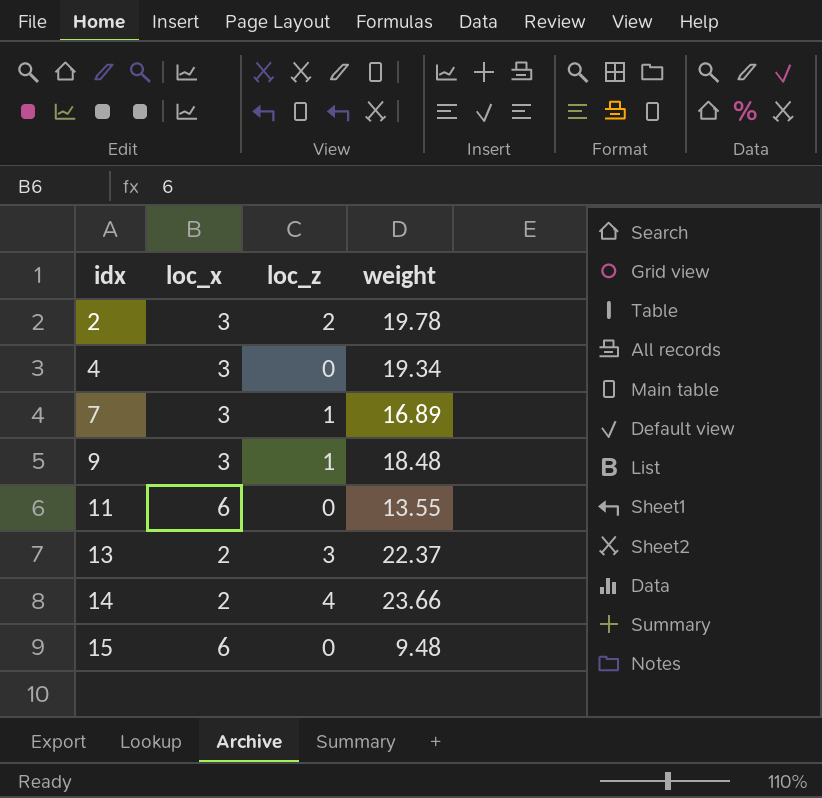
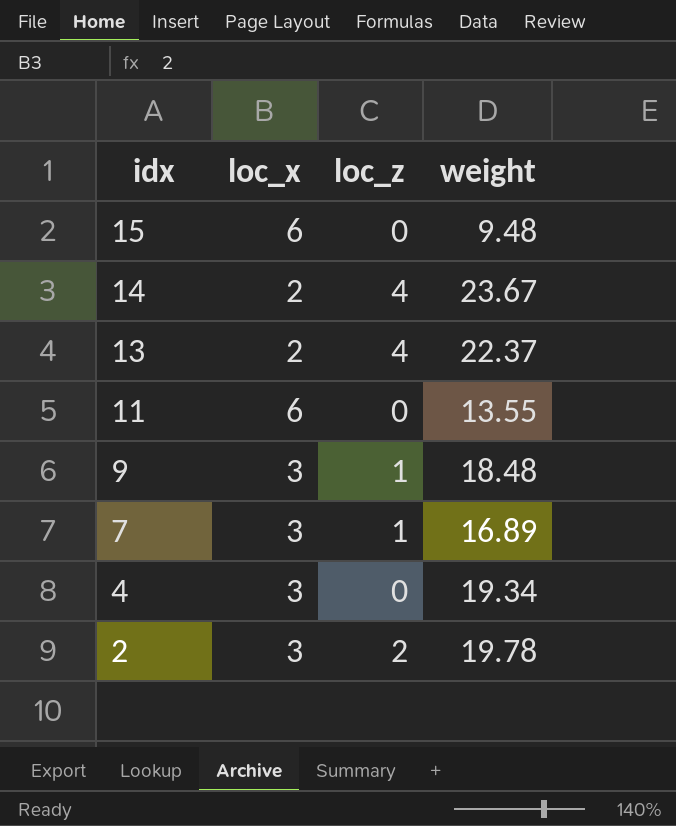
row order: idx ascending -> idx descending
14 | weight: 23.66 -> 23.67
13 | loc_z: 3 -> 4

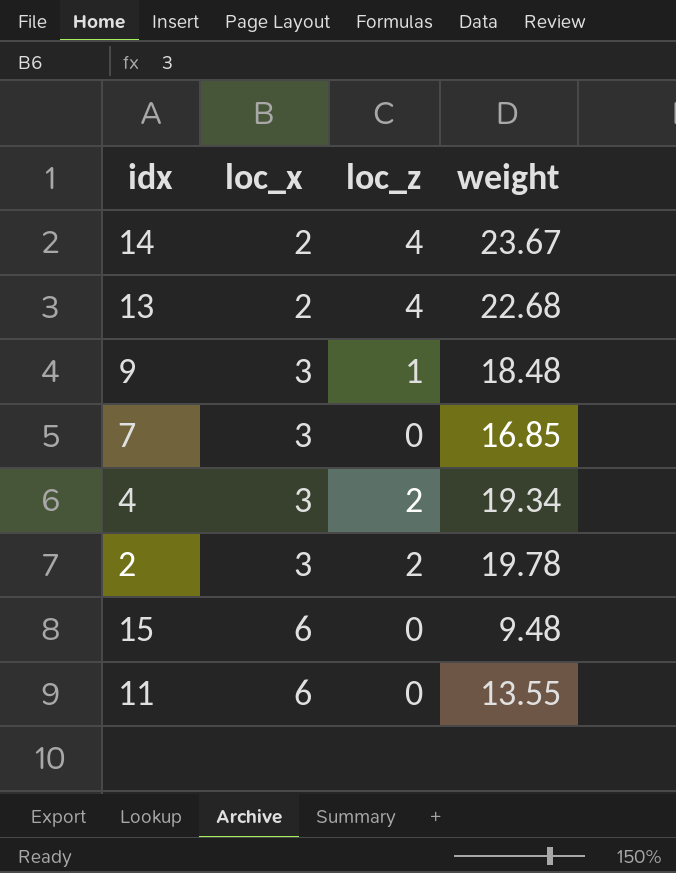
row order: idx descending -> loc_x ascending
13 | weight: 22.37 -> 22.68
7 | loc_z: 1 -> 0
7 | weight: 16.89 -> 16.85
4 | loc_z: 0 -> 2

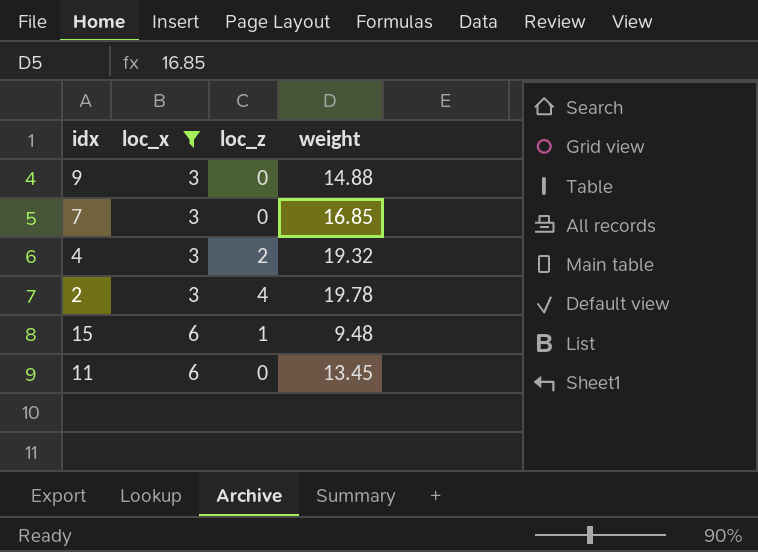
filter: none -> loc_x != 2
9 | loc_z: 1 -> 0
9 | weight: 18.48 -> 14.88
4 | weight: 19.34 -> 19.32
2 | loc_z: 2 -> 4
15 | loc_z: 0 -> 1
11 | weight: 13.55 -> 13.45

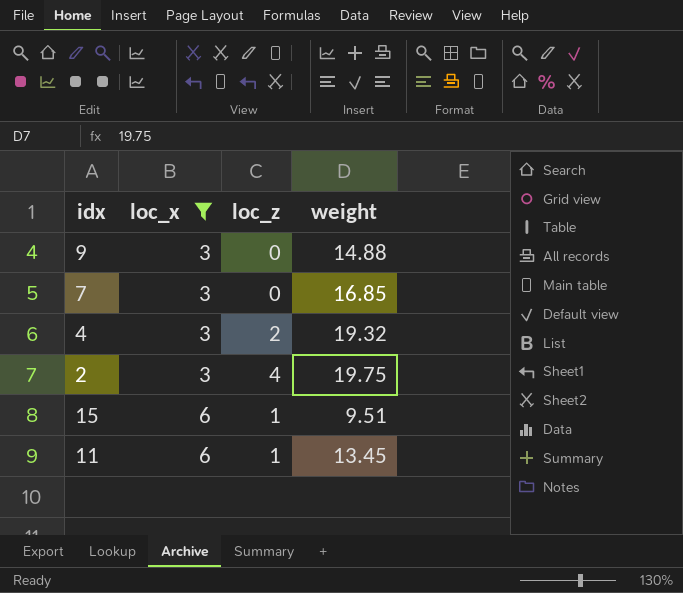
2 | weight: 19.78 -> 19.75
15 | weight: 9.48 -> 9.51
11 | loc_z: 0 -> 1

